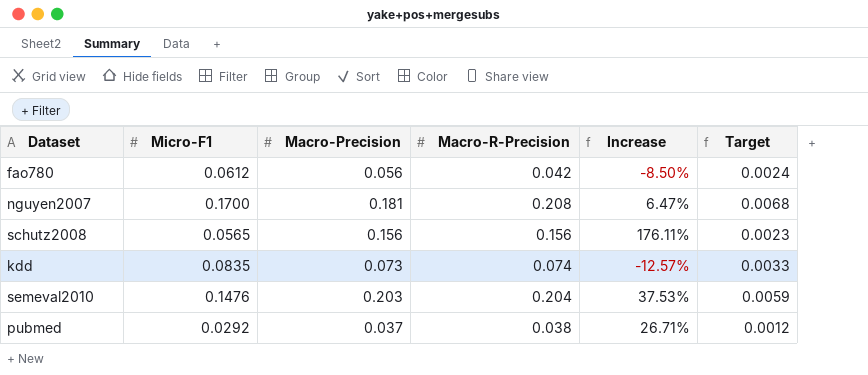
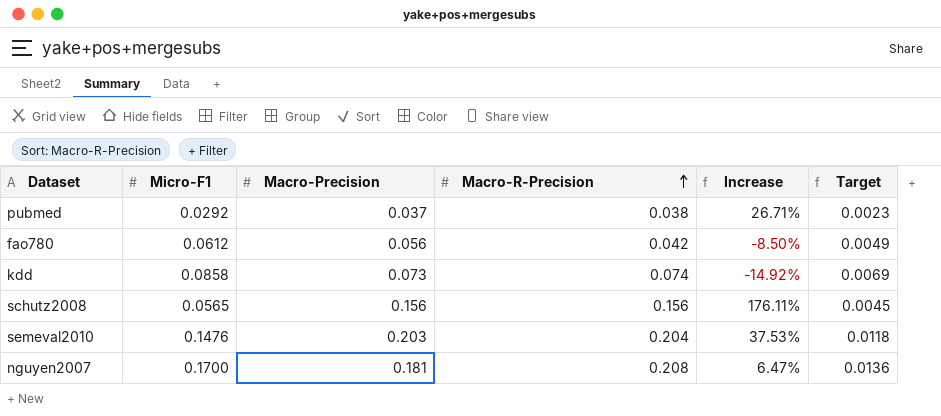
row order: none -> Macro-R-Precision ascending
column Target | formula: [Micro-F1] * 0.04 -> [Micro-F1] * 0.08
kdd | Micro-F1: 0.0835 -> 0.0858
kdd | Increase: -12.57% -> -14.92%

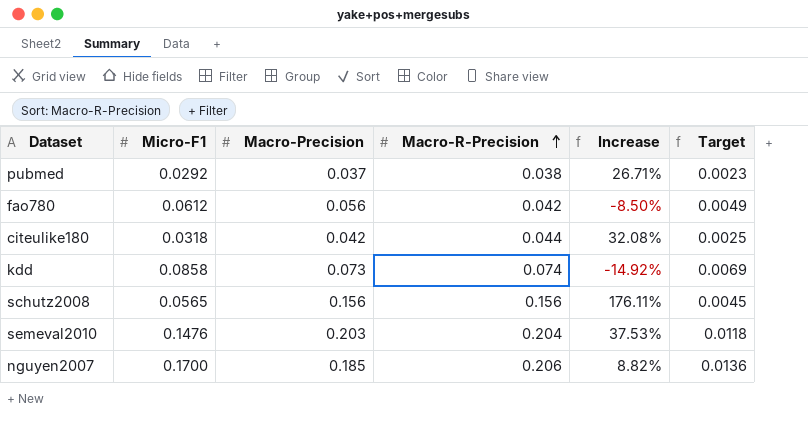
row citeulike180: none -> 0.0318 | 0.042 | 0.044 | 32.08% | 0.0025
nguyen2007 | Macro-Precision: 0.181 -> 0.185
nguyen2007 | Macro-R-Precision: 0.208 -> 0.206
nguyen2007 | Increase: 6.47% -> 8.82%

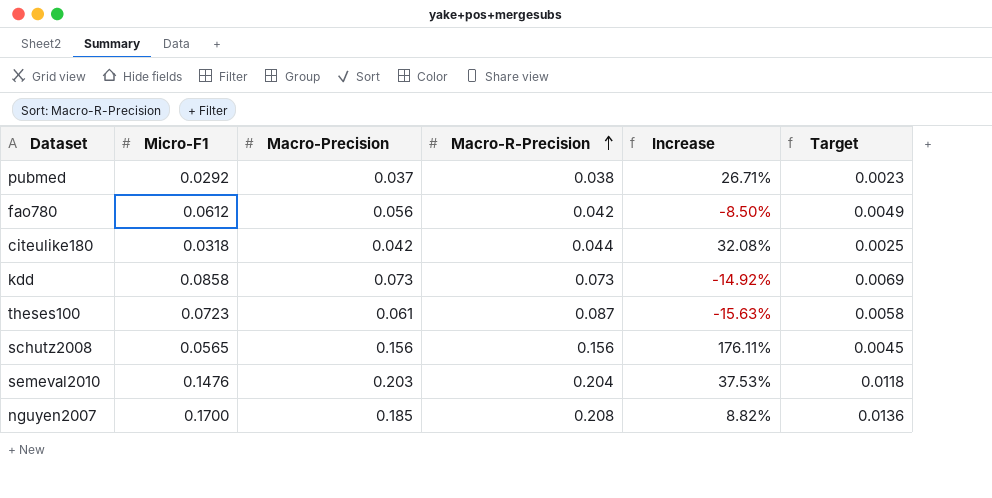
kdd | Macro-R-Precision: 0.074 -> 0.073
row theses100: none -> 0.0723 | 0.061 | 0.087 | -15.63% | 0.0058
nguyen2007 | Macro-R-Precision: 0.206 -> 0.208

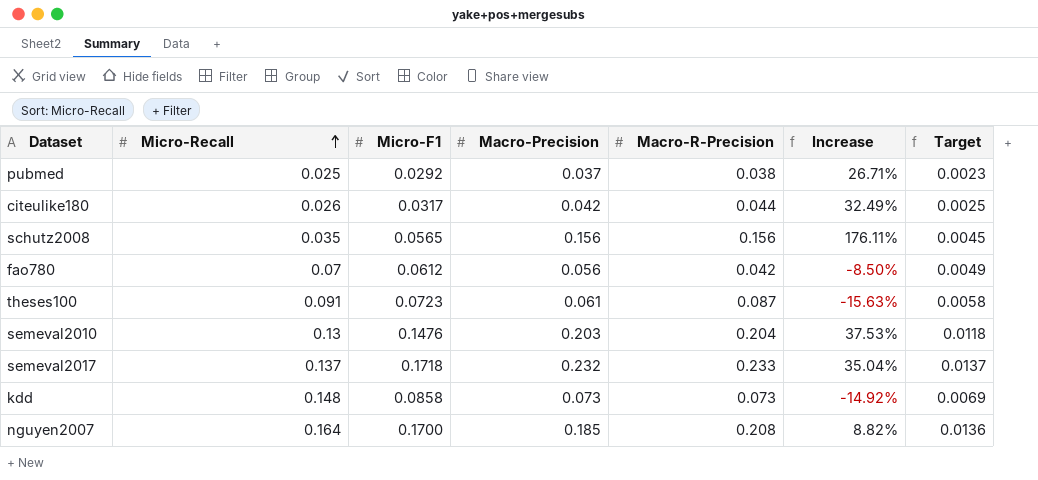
row order: Macro-R-Precision ascending -> Micro-Recall ascending
column Micro-Recall | position: none -> 2
citeulike180 | Micro-F1: 0.0318 -> 0.0317
citeulike180 | Increase: 32.08% -> 32.49%
row semeval2017: none -> 0.137 | 0.1718 | 0.232 | 0.233 | 35.04% | 0.0137

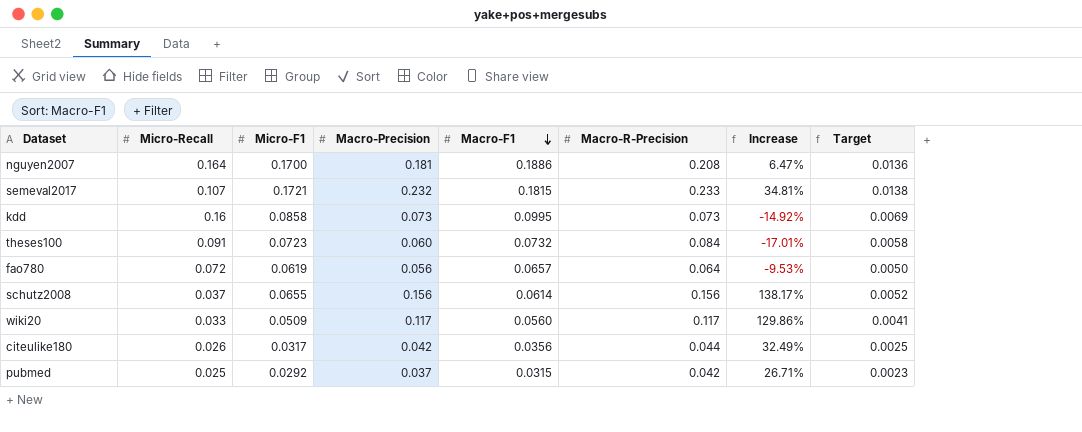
row order: Micro-Recall ascending -> Macro-F1 descending
column Macro-F1 | position: none -> 5
row semeval2010: 0.13 | 0.1476 | 0.203 | 0.204 | 37.53% | 0.0118 -> none
nguyen2007 | Macro-Precision: 0.185 -> 0.181
nguyen2007 | Increase: 8.82% -> 6.47%
semeval2017 | Micro-Recall: 0.137 -> 0.107
semeval2017 | Micro-F1: 0.1718 -> 0.1721
semeval2017 | Increase: 35.04% -> 34.81%
semeval2017 | Target: 0.0137 -> 0.0138
kdd | Micro-Recall: 0.148 -> 0.16
theses100 | Macro-Precision: 0.061 -> 0.060
theses100 | Macro-R-Precision: 0.087 -> 0.084
theses100 | Increase: -15.63% -> -17.01%
fao780 | Micro-Recall: 0.07 -> 0.072
fao780 | Micro-F1: 0.0612 -> 0.0619
fao780 | Macro-R-Precision: 0.042 -> 0.064
fao780 | Increase: -8.50% -> -9.53%
fao780 | Target: 0.0049 -> 0.0050
schutz2008 | Micro-Recall: 0.035 -> 0.037
schutz2008 | Micro-F1: 0.0565 -> 0.0655
schutz2008 | Increase: 176.11% -> 138.17%
schutz2008 | Target: 0.0045 -> 0.0052
row wiki20: none -> 0.033 | 0.0509 | 0.117 | 0.0560 | 0.117 | 129.86% | 0.0041
pubmed | Macro-R-Precision: 0.038 -> 0.042

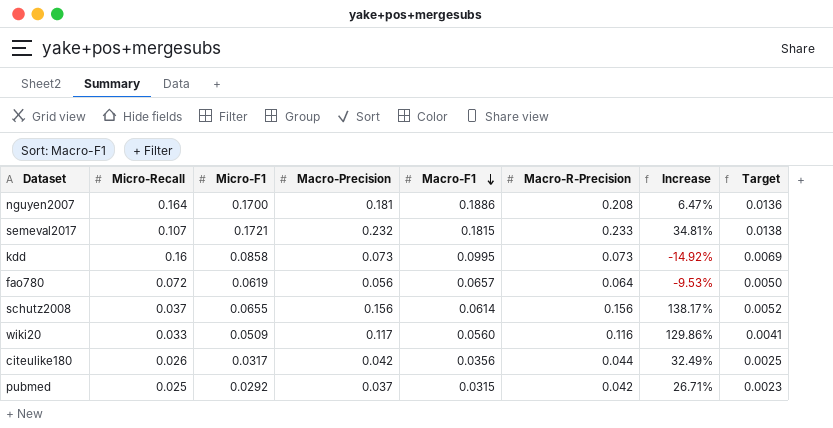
row theses100: 0.091 | 0.0723 | 0.060 | 0.0732 | 0.084 | -17.01% | 0.0058 -> none
wiki20 | Macro-R-Precision: 0.117 -> 0.116

